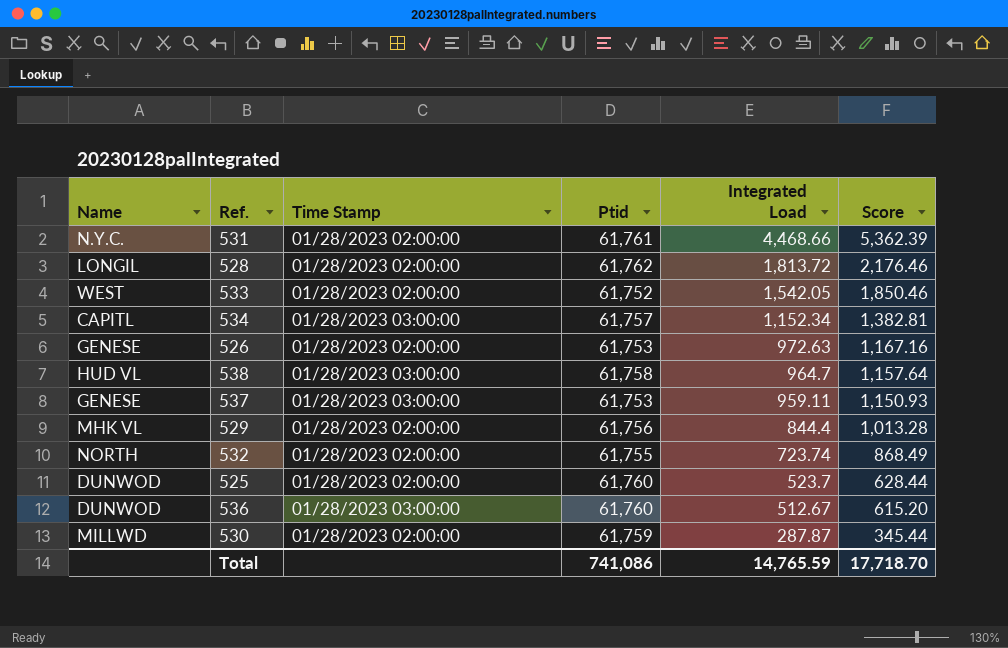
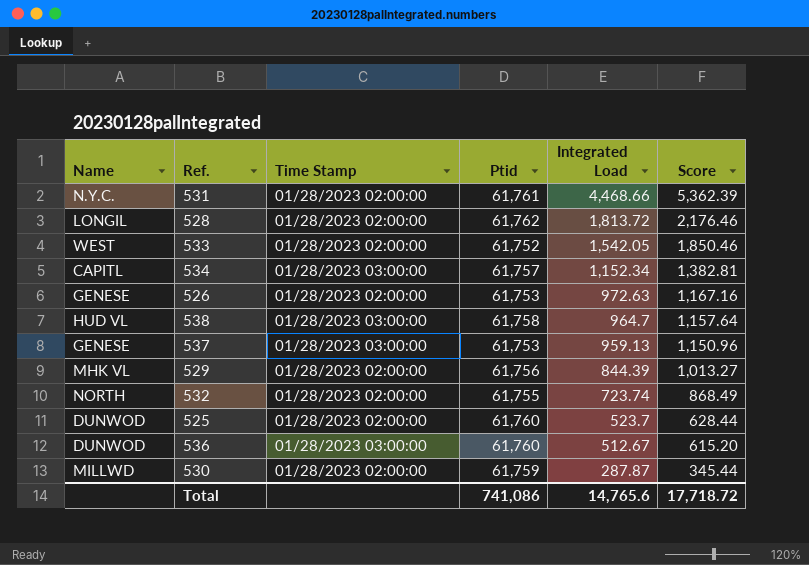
537 | Integrated Load: 959.11 -> 959.13
537 | Score: 1,150.93 -> 1,150.96
529 | Integrated Load: 844.4 -> 844.39
529 | Score: 1,013.28 -> 1,013.27
Total | Integrated Load: 14,765.59 -> 14,765.6
Total | Score: 17,718.70 -> 17,718.72

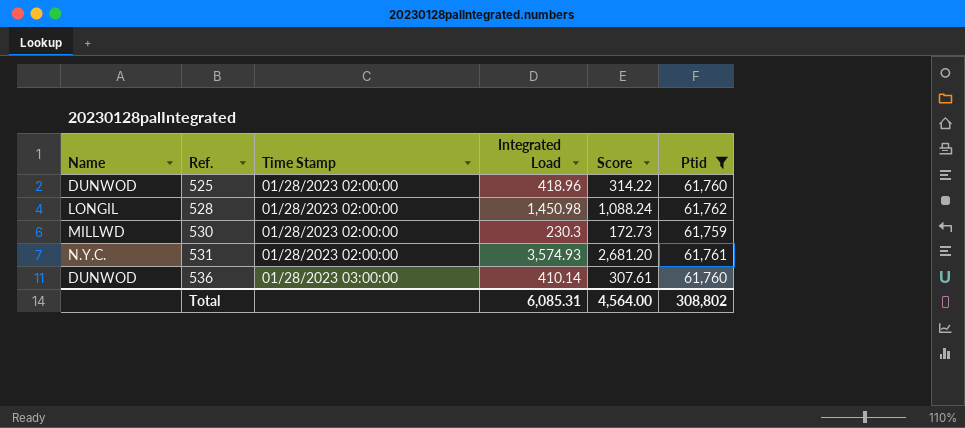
filter: none -> Ptid >= 61,759
row order: Integrated Load descending -> Ref. ascending
column Score | formula: [Integrated Load] * 1.2 -> [Integrated Load] * 0.75
column Ptid | position: 4 -> 6
525 | Integrated Load: 523.7 -> 418.96
528 | Integrated Load: 1,813.72 -> 1,450.98
530 | Integrated Load: 287.87 -> 230.3
531 | Integrated Load: 4,468.66 -> 3,574.93
536 | Integrated Load: 512.67 -> 410.14
Total | Integrated Load: 14,765.6 -> 6,085.31
Total | Score: 17,718.72 -> 4,564.00
Total | Ptid: 741,086 -> 308,802

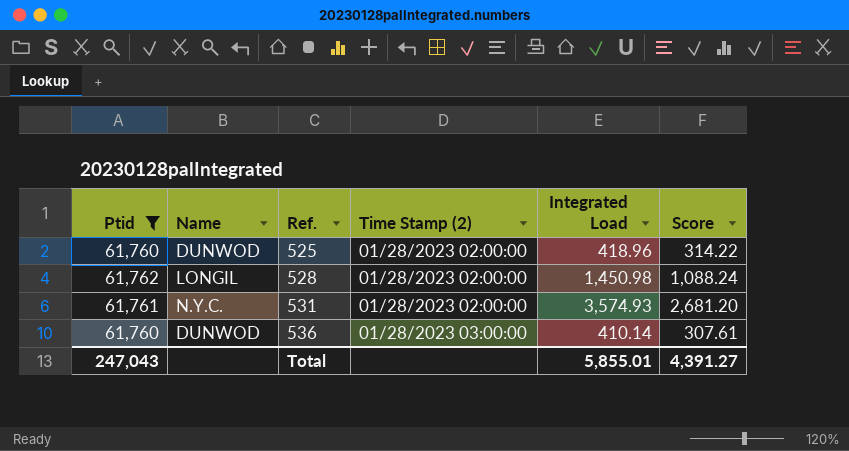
column Ptid | position: 6 -> 1
column name: Time Stamp -> Time Stamp (2)
row 530: MILLWD | 01/28/2023 02:00:00 | 230.3 | 172.73 | 61,759 -> none
Total | Ptid: 308,802 -> 247,043
Total | Integrated Load: 6,085.31 -> 5,855.01
Total | Score: 4,564.00 -> 4,391.27

